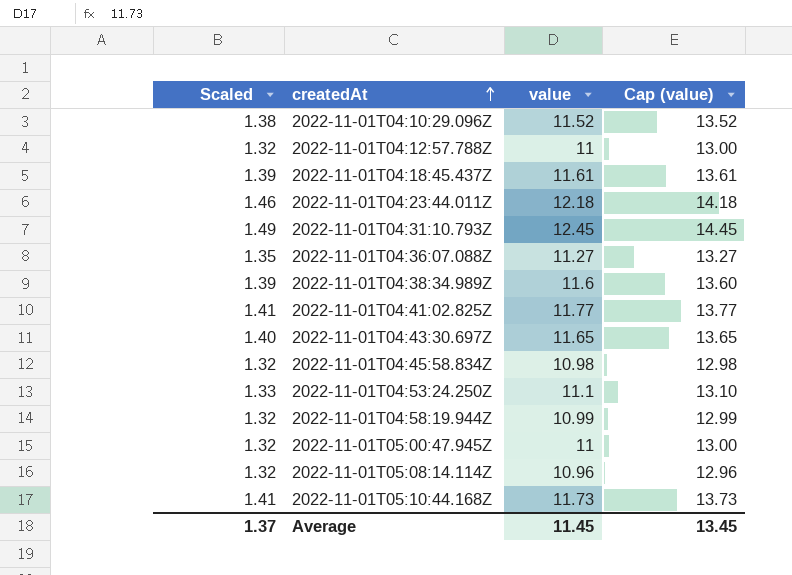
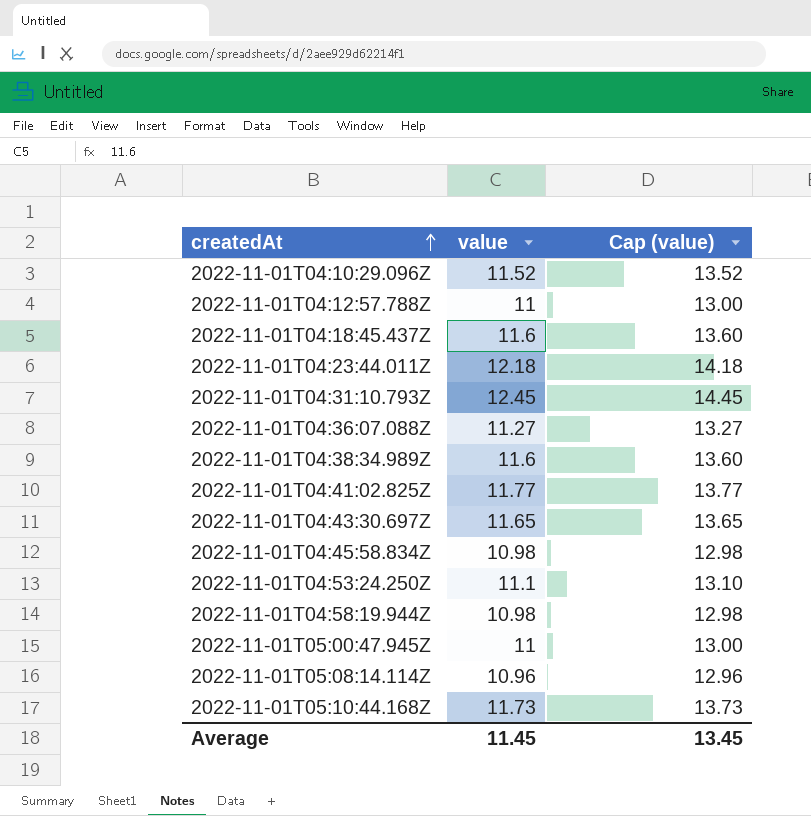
column Scaled | formula: [value] * 0.12 -> none
2022-11-01T04:18:45.437Z | value: 11.61 -> 11.6
2022-11-01T04:18:45.437Z | Cap (value): 13.61 -> 13.60
2022-11-01T04:58:19.944Z | value: 10.99 -> 10.98
2022-11-01T04:58:19.944Z | Cap (value): 12.99 -> 12.98

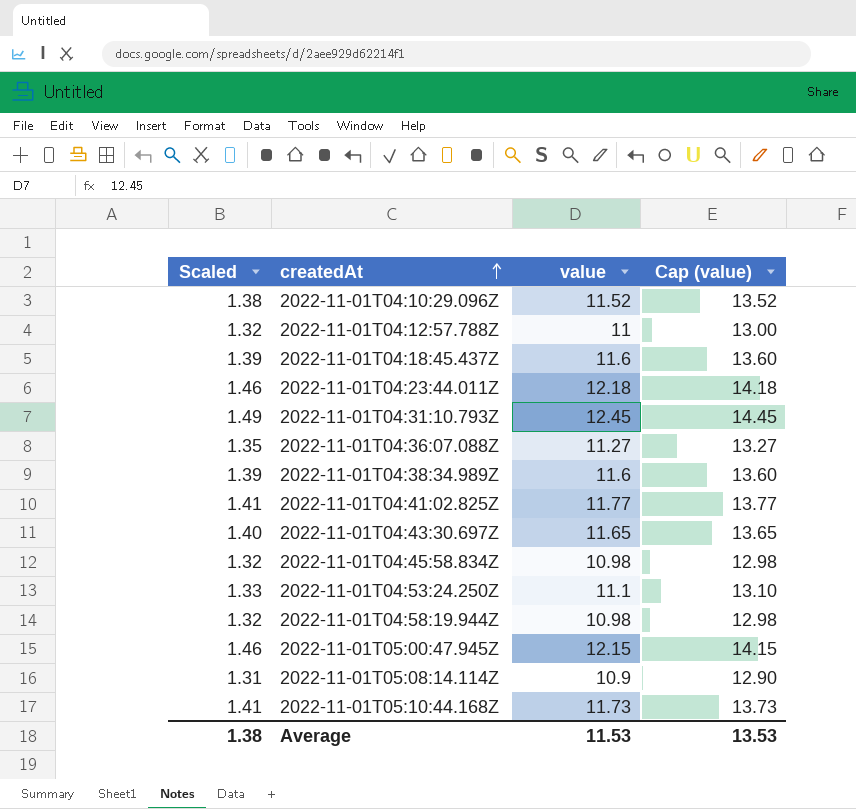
column Scaled | formula: none -> [value] * 0.12
2022-11-01T05:00:47.945Z | value: 11 -> 12.15
2022-11-01T05:00:47.945Z | Cap (value): 13.00 -> 14.15
2022-11-01T05:08:14.114Z | value: 10.96 -> 10.9
2022-11-01T05:08:14.114Z | Cap (value): 12.96 -> 12.90
Average | value: 11.45 -> 11.53
Average | Cap (value): 13.45 -> 13.53

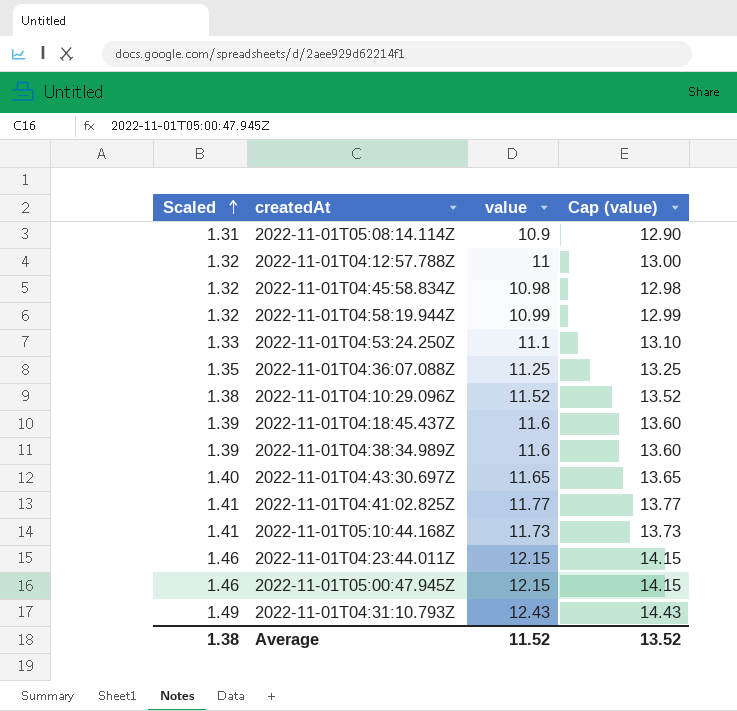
row order: createdAt ascending -> Scaled ascending
2022-11-01T04:58:19.944Z | value: 10.98 -> 10.99
2022-11-01T04:58:19.944Z | Cap (value): 12.98 -> 12.99
2022-11-01T04:36:07.088Z | value: 11.27 -> 11.25
2022-11-01T04:36:07.088Z | Cap (value): 13.27 -> 13.25
2022-11-01T04:23:44.011Z | value: 12.18 -> 12.15
2022-11-01T04:23:44.011Z | Cap (value): 14.18 -> 14.15
2022-11-01T04:31:10.793Z | value: 12.45 -> 12.43
2022-11-01T04:31:10.793Z | Cap (value): 14.45 -> 14.43
Average | value: 11.53 -> 11.52
Average | Cap (value): 13.53 -> 13.52

